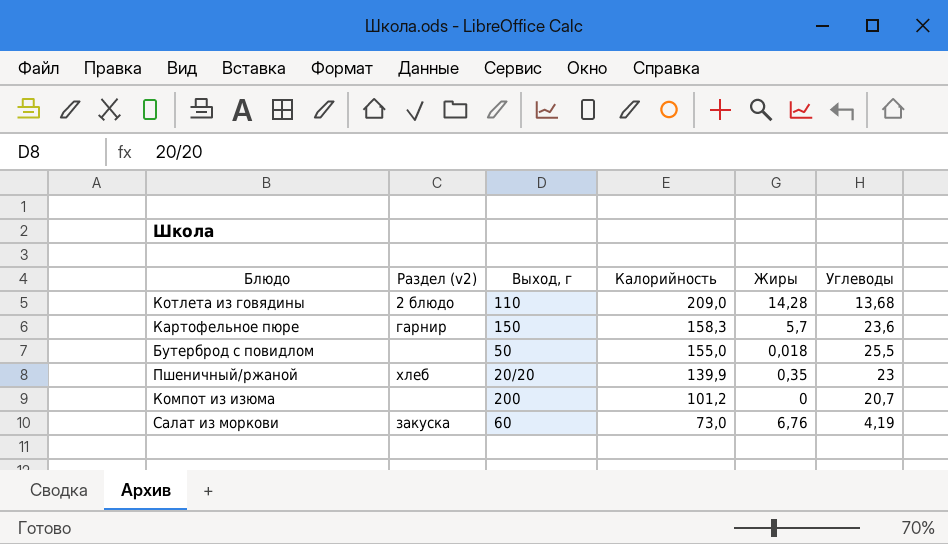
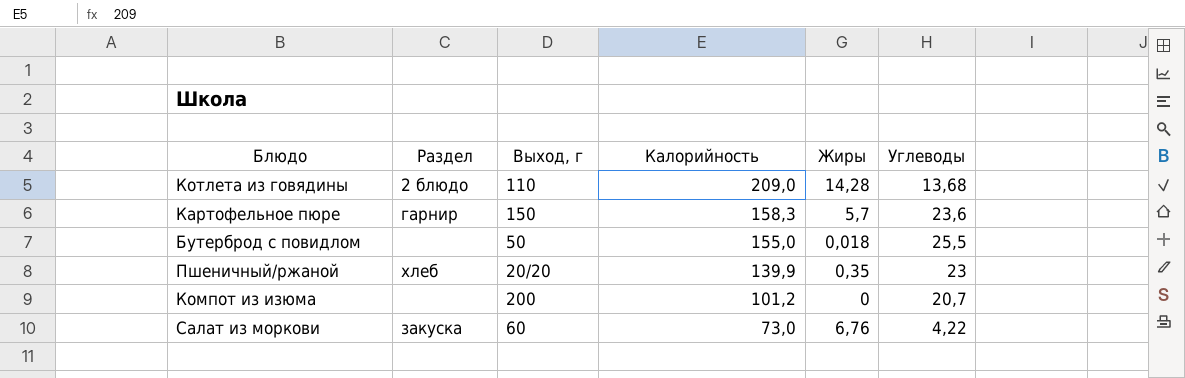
column name: Раздел (v2) -> Раздел
Салат из моркови | Углеводы: 4,19 -> 4,22

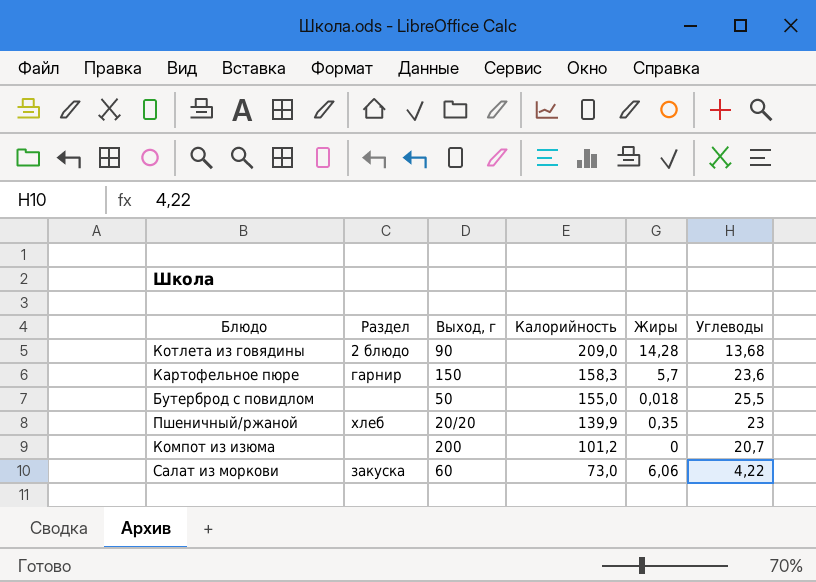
Котлета из говядины | Выход, г: 110 -> 90
Салат из моркови | Жиры: 6,76 -> 6,06

